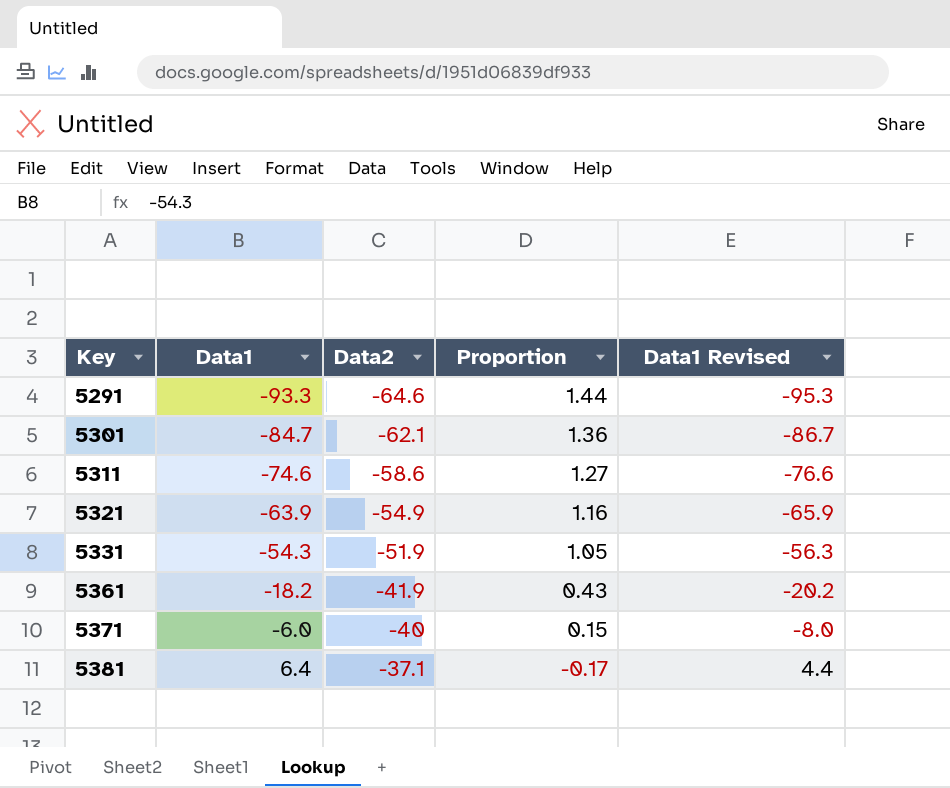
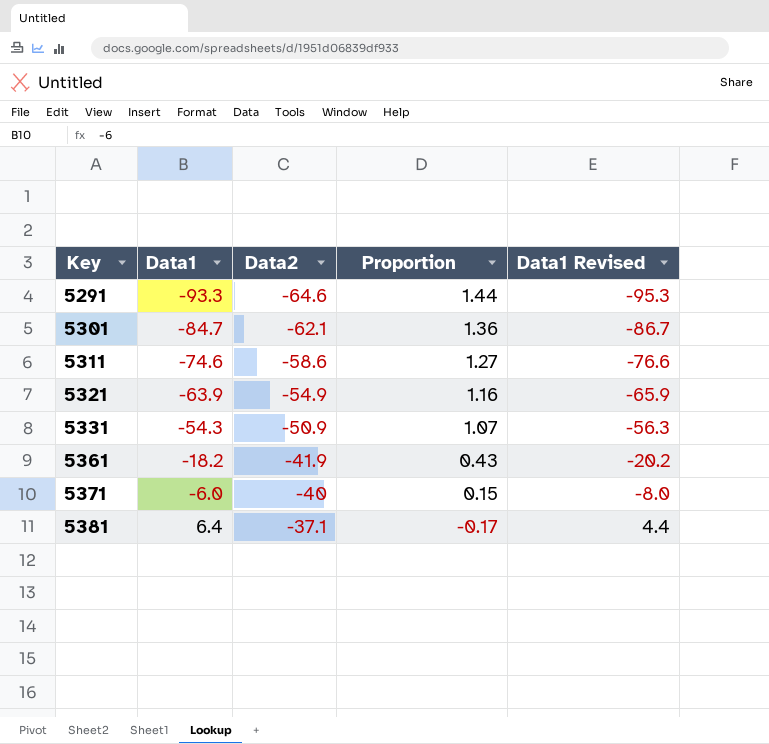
5331 | Data2: -51.9 -> -50.9
5331 | Proportion: 1.05 -> 1.07

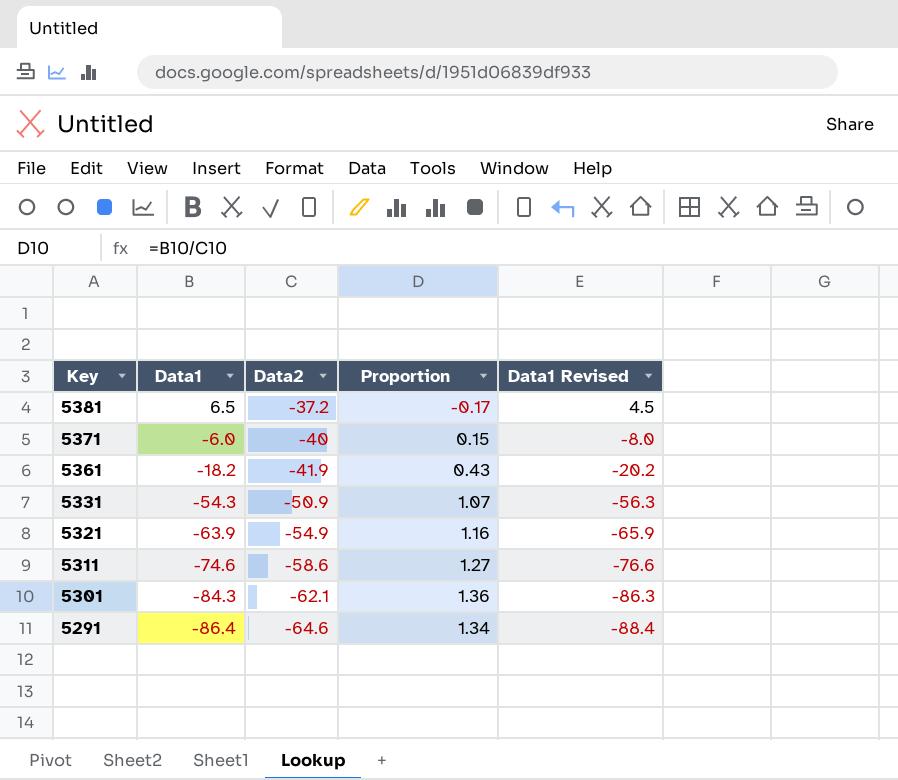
row order: Key ascending -> Key descending
5381 | Data1: 6.4 -> 6.5
5381 | Data2: -37.1 -> -37.2
5381 | Data1 Revised: 4.4 -> 4.5
5301 | Data1: -84.7 -> -84.3
5301 | Data1 Revised: -86.7 -> -86.3
5291 | Data1: -93.3 -> -86.4
5291 | Proportion: 1.44 -> 1.34
5291 | Data1 Revised: -95.3 -> -88.4

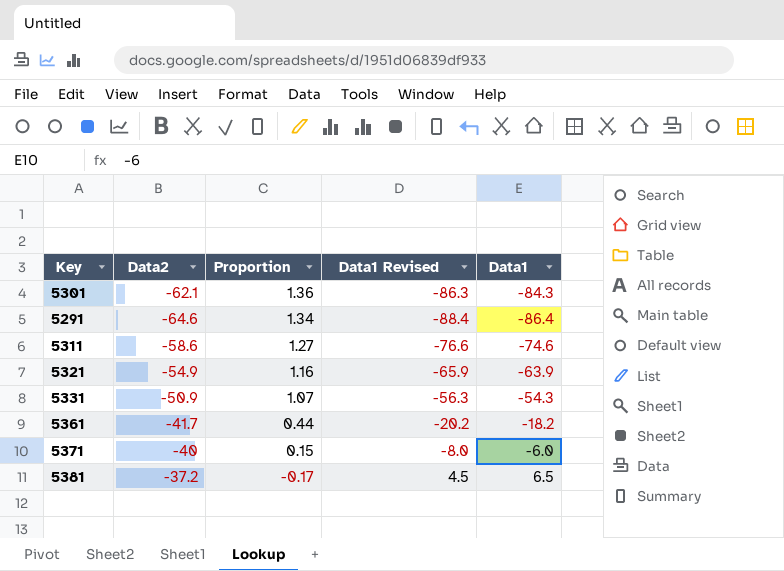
row order: Key descending -> Proportion descending
column Data1 | position: 2 -> 5
5361 | Data2: -41.9 -> -41.7
5361 | Proportion: 0.43 -> 0.44

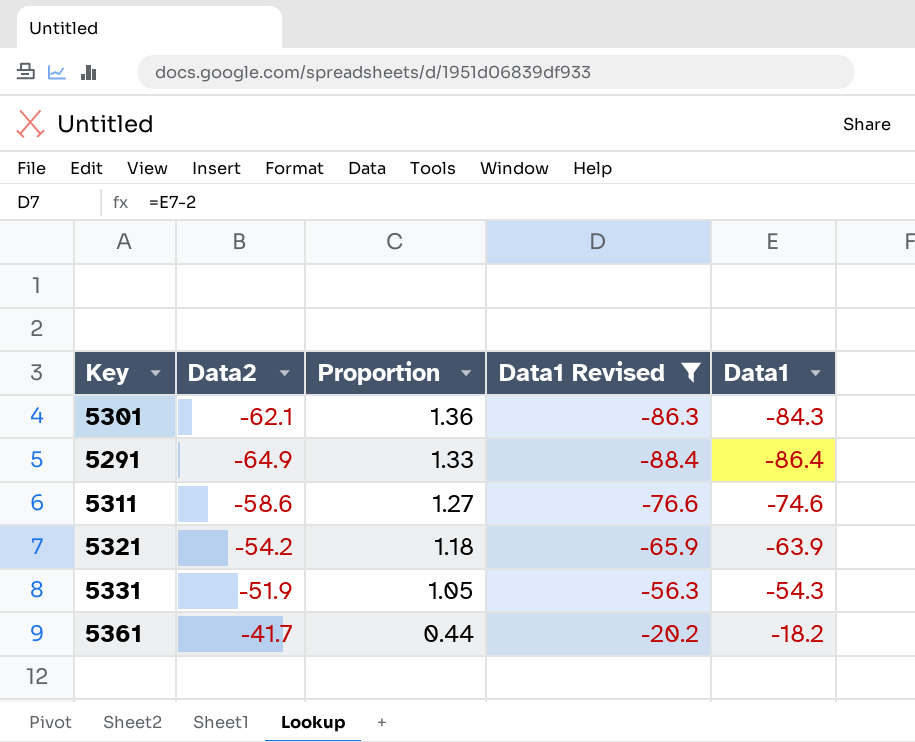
filter: none -> Data1 Revised <= -20.2
5291 | Data2: -64.6 -> -64.9
5291 | Proportion: 1.34 -> 1.33
5321 | Data2: -54.9 -> -54.2
5321 | Proportion: 1.16 -> 1.18
5331 | Data2: -50.9 -> -51.9
5331 | Proportion: 1.07 -> 1.05

